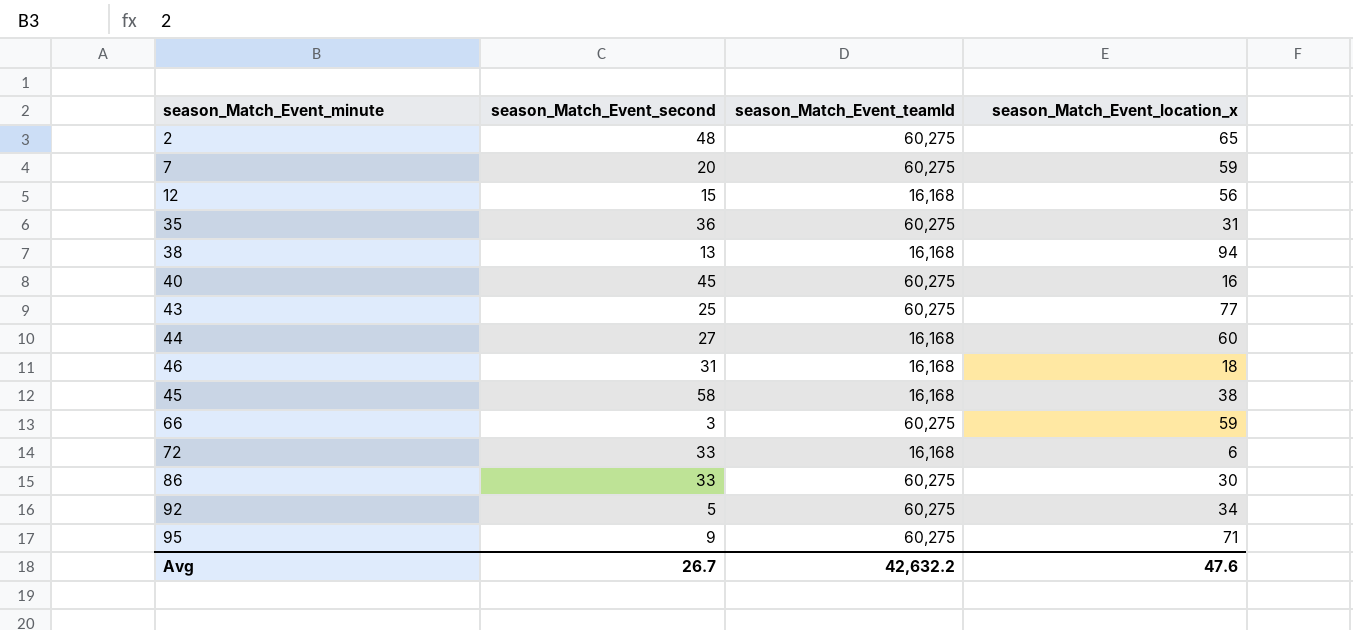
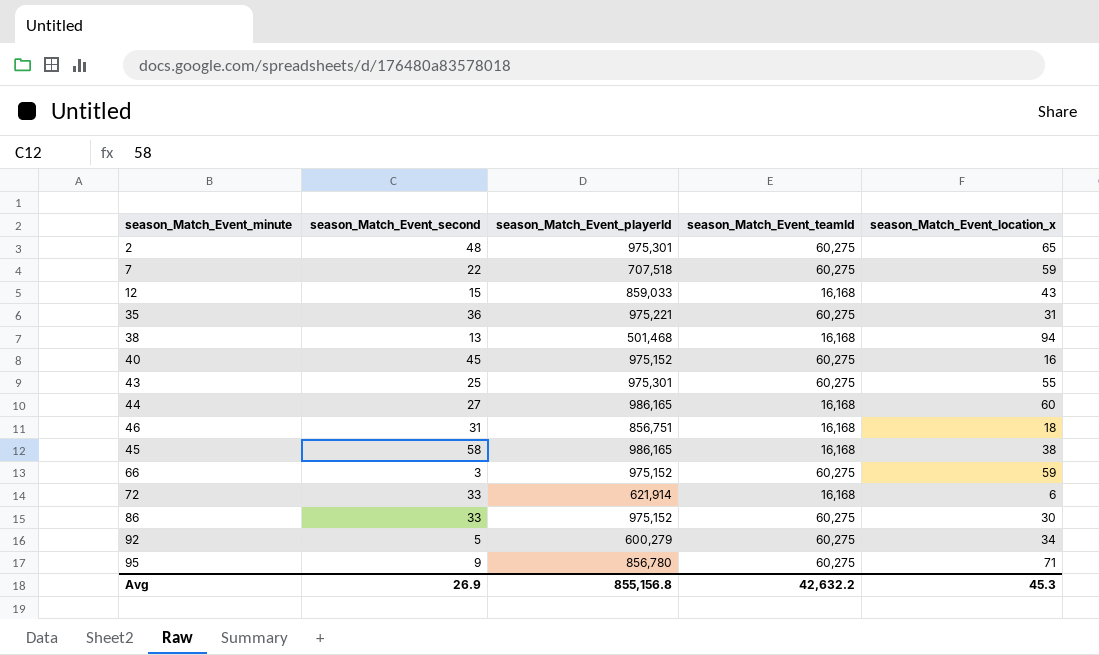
column season_Match_Event_playerId | position: none -> 3
7 | season_Match_Event_second: 20 -> 22
12 | season_Match_Event_location_x: 56 -> 43
43 | season_Match_Event_location_x: 77 -> 55
Avg | season_Match_Event_second: 26.7 -> 26.9
Avg | season_Match_Event_location_x: 47.6 -> 45.3

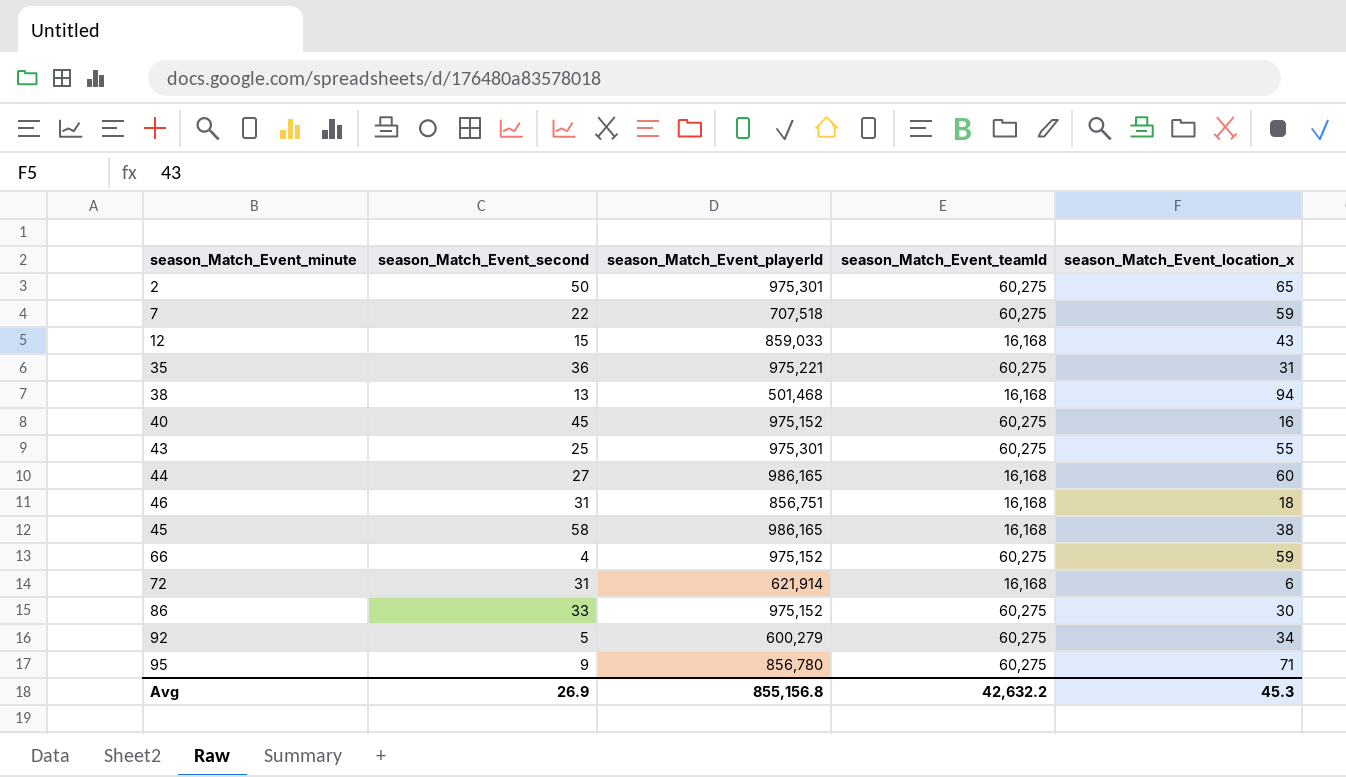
2 | season_Match_Event_second: 48 -> 50
66 | season_Match_Event_second: 3 -> 4
72 | season_Match_Event_second: 33 -> 31

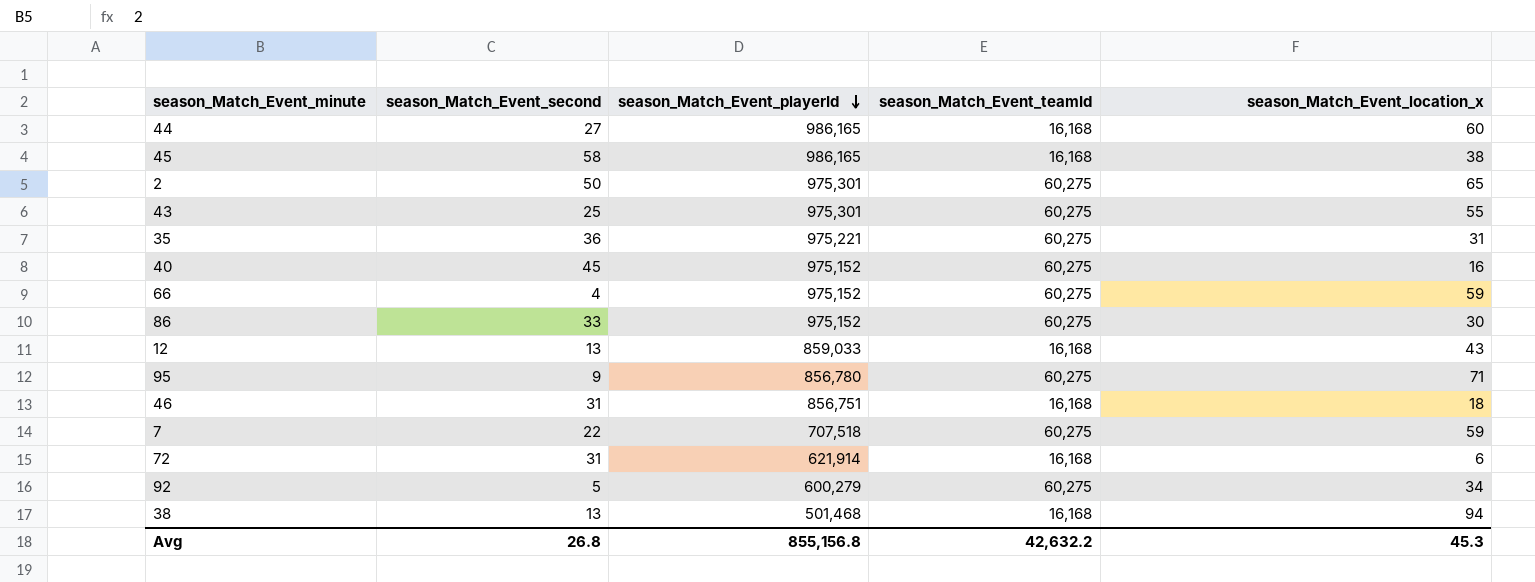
row order: none -> season_Match_Event_playerId descending
12 | season_Match_Event_second: 15 -> 13
Avg | season_Match_Event_second: 26.9 -> 26.8

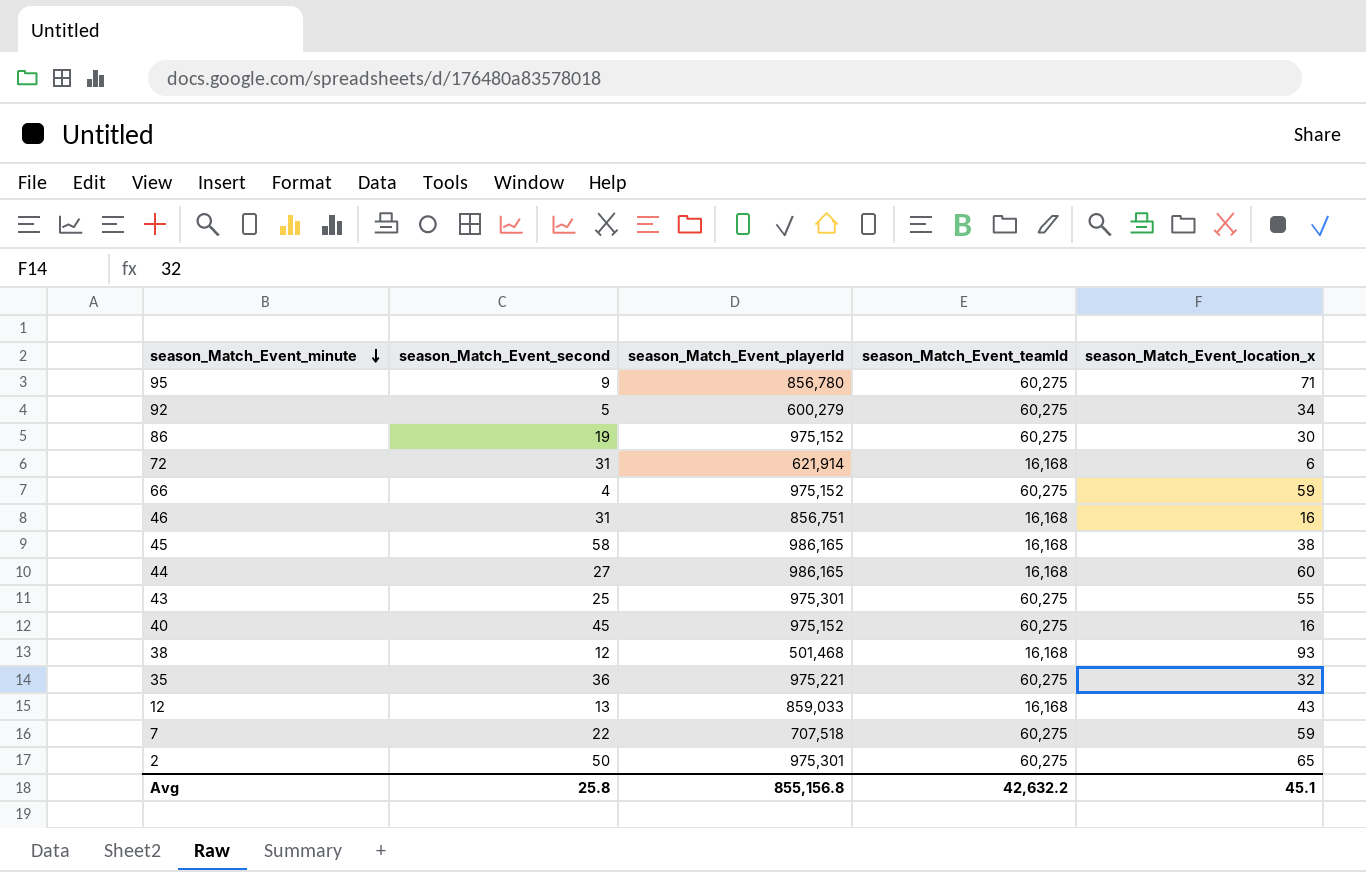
row order: season_Match_Event_playerId descending -> season_Match_Event_minute descending
86 | season_Match_Event_second: 33 -> 19
46 | season_Match_Event_location_x: 18 -> 16
38 | season_Match_Event_second: 13 -> 12
38 | season_Match_Event_location_x: 94 -> 93
35 | season_Match_Event_location_x: 31 -> 32
Avg | season_Match_Event_second: 26.8 -> 25.8
Avg | season_Match_Event_location_x: 45.3 -> 45.1

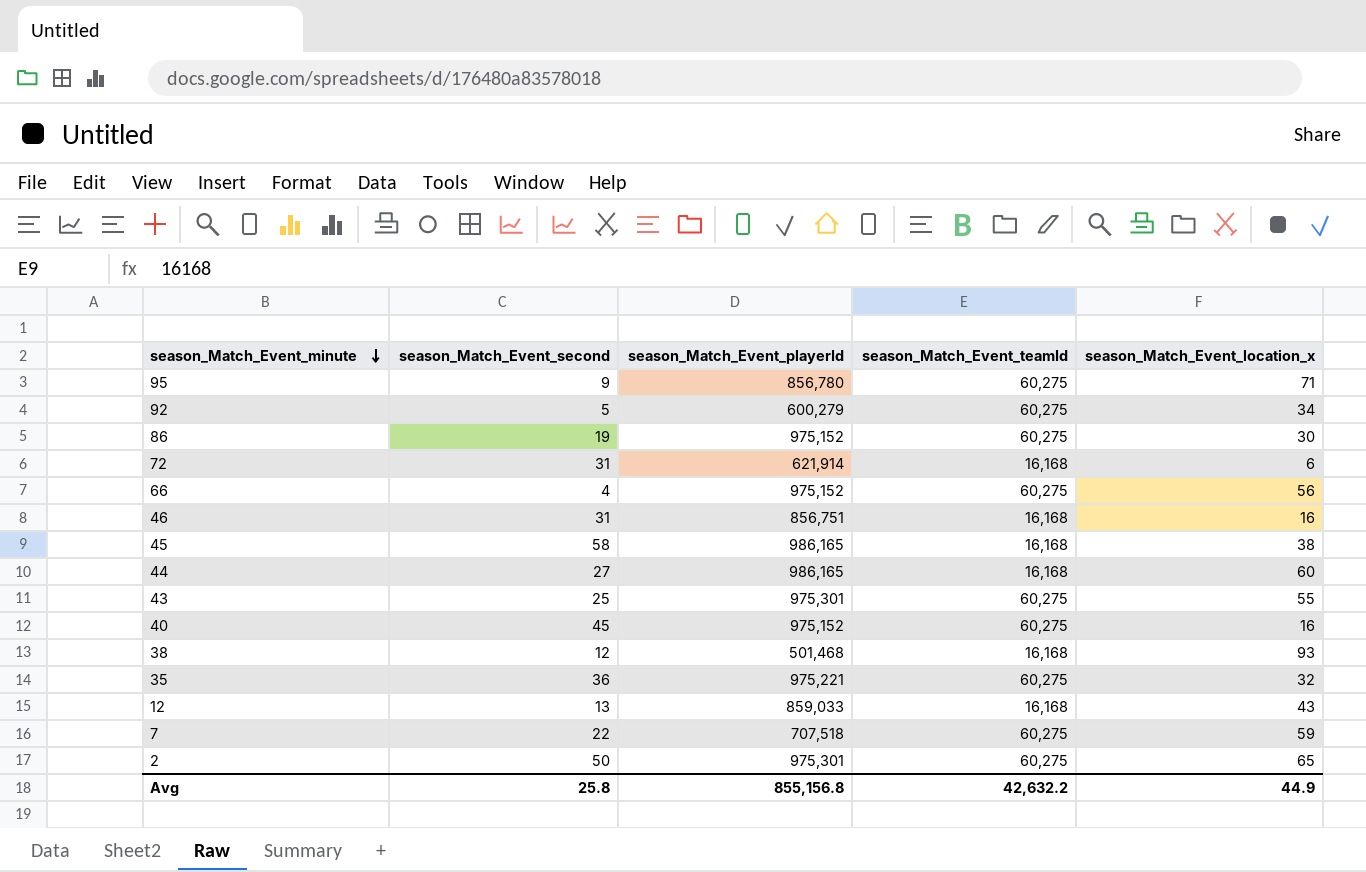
66 | season_Match_Event_location_x: 59 -> 56
Avg | season_Match_Event_location_x: 45.1 -> 44.9

